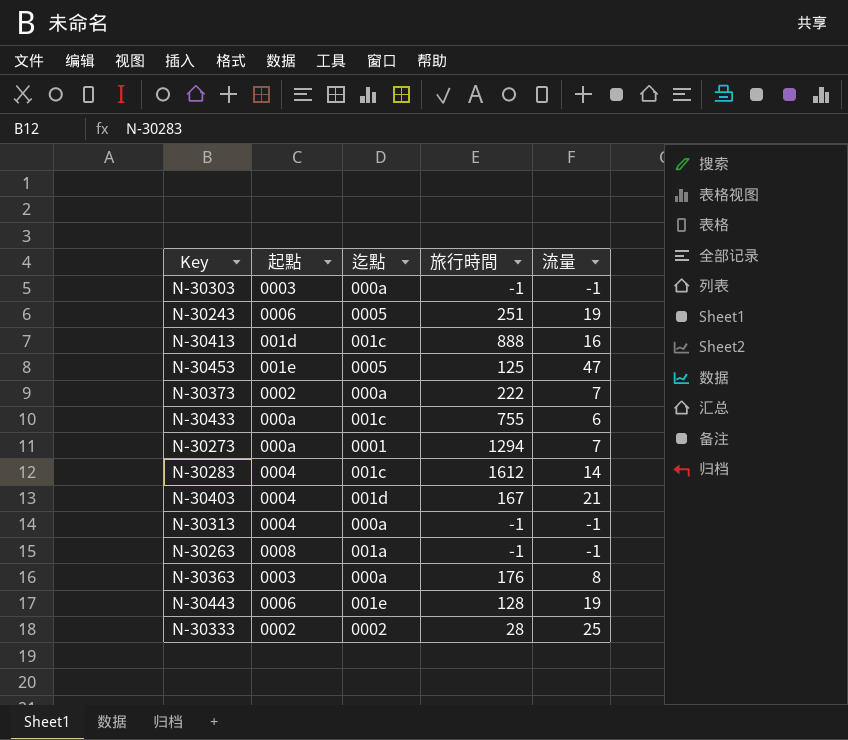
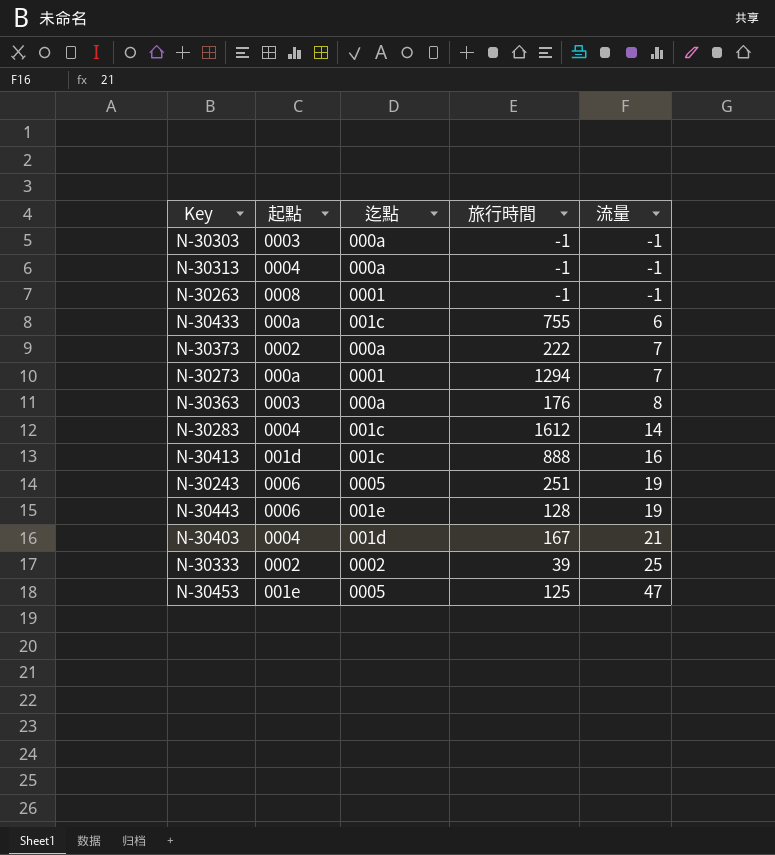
row order: none -> 流量 ascending
N-30263 | 迄點: 001a -> 0001
N-30333 | 旅行時間: 28 -> 39

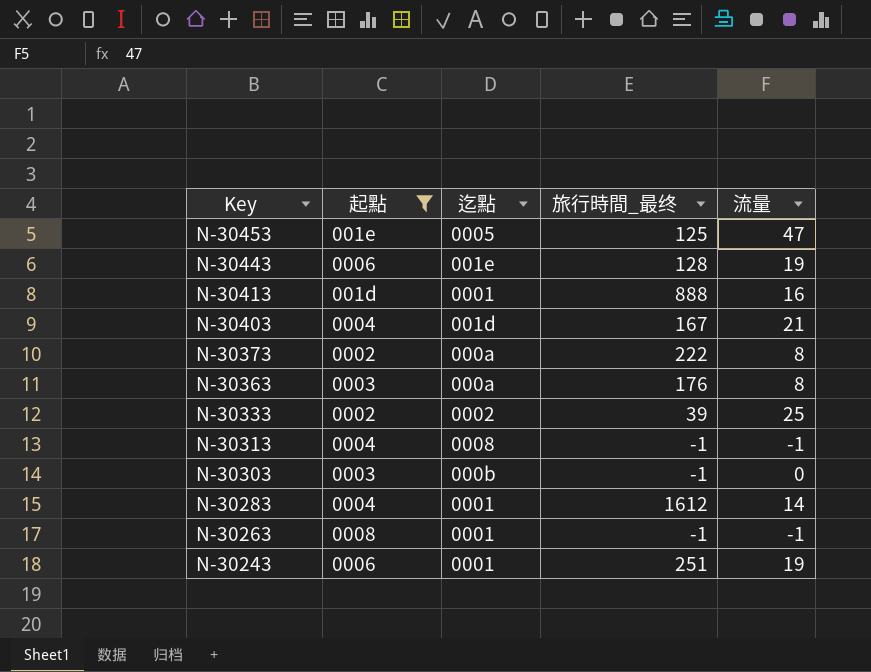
filter: none -> 起點 != 000a
row order: 流量 ascending -> Key descending
column name: 旅行時間 -> 旅行時間_最终
N-30413 | 迄點: 001c -> 0001
N-30373 | 流量: 7 -> 8
N-30313 | 迄點: 000a -> 0008
N-30303 | 迄點: 000a -> 000b
N-30303 | 流量: -1 -> 0
N-30283 | 迄點: 001c -> 0001
N-30243 | 迄點: 0005 -> 0001

